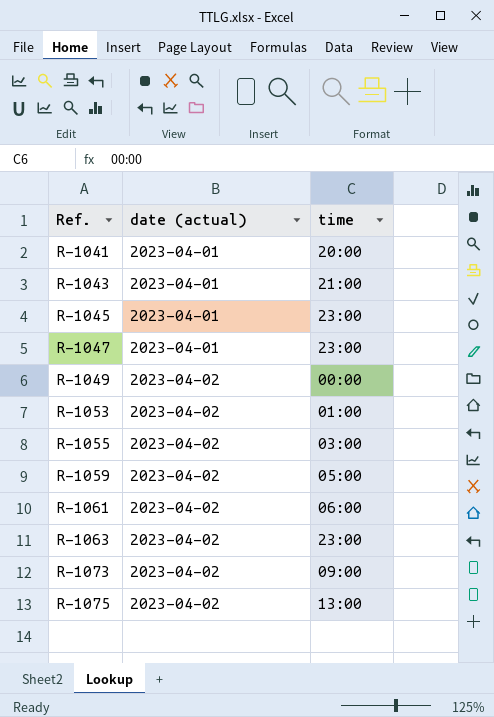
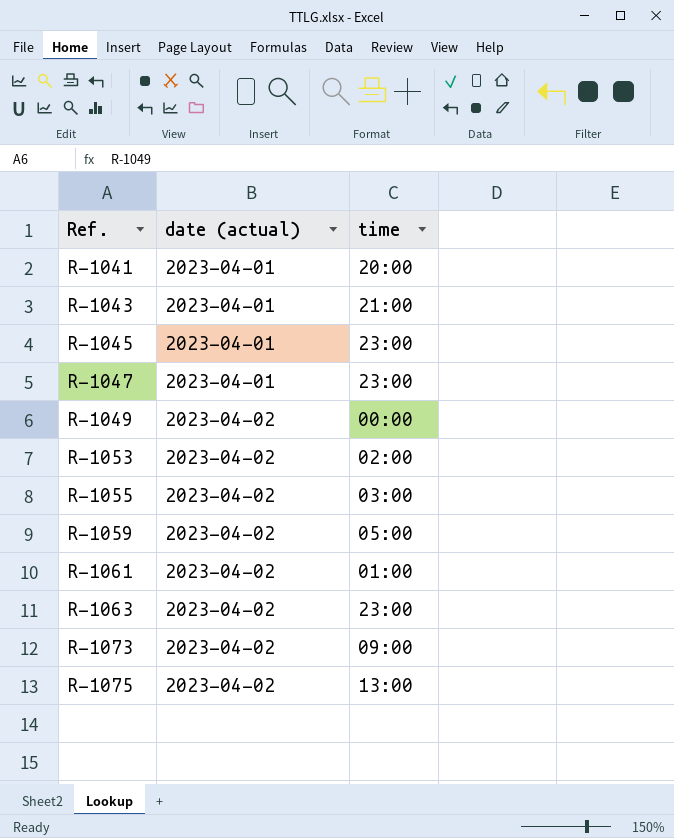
R-1053 | time: 01:00 -> 02:00
R-1061 | time: 06:00 -> 01:00

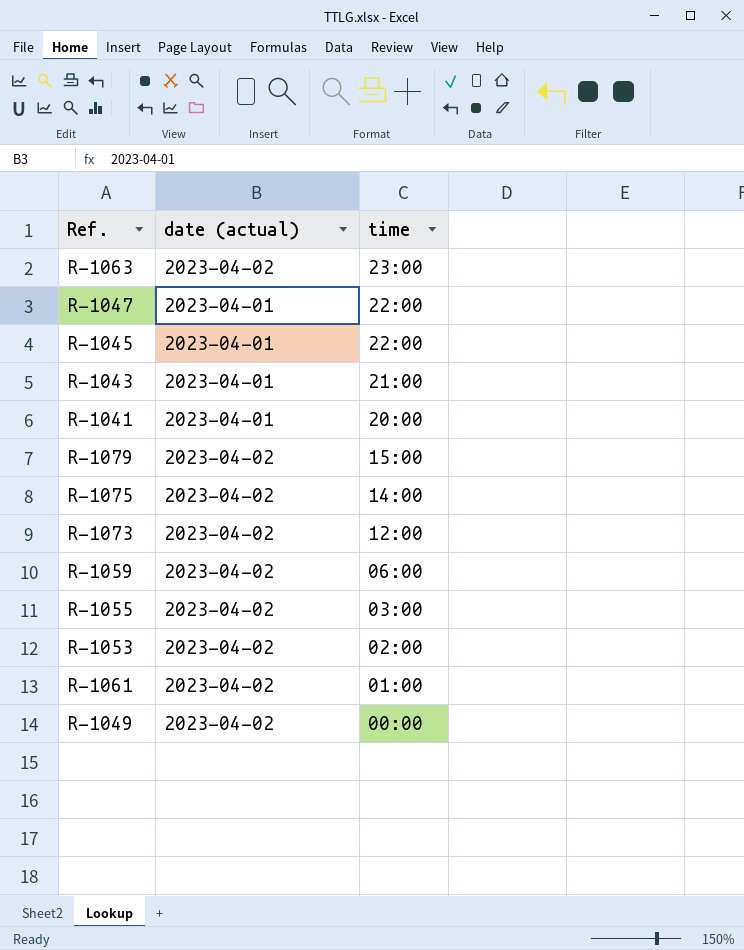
row order: Ref. ascending -> time descending
R-1047 | time: 23:00 -> 22:00
R-1045 | time: 23:00 -> 22:00
row R-1079: none -> 2023-04-02 | 15:00
R-1075 | time: 13:00 -> 14:00
R-1073 | time: 09:00 -> 12:00
R-1059 | time: 05:00 -> 06:00

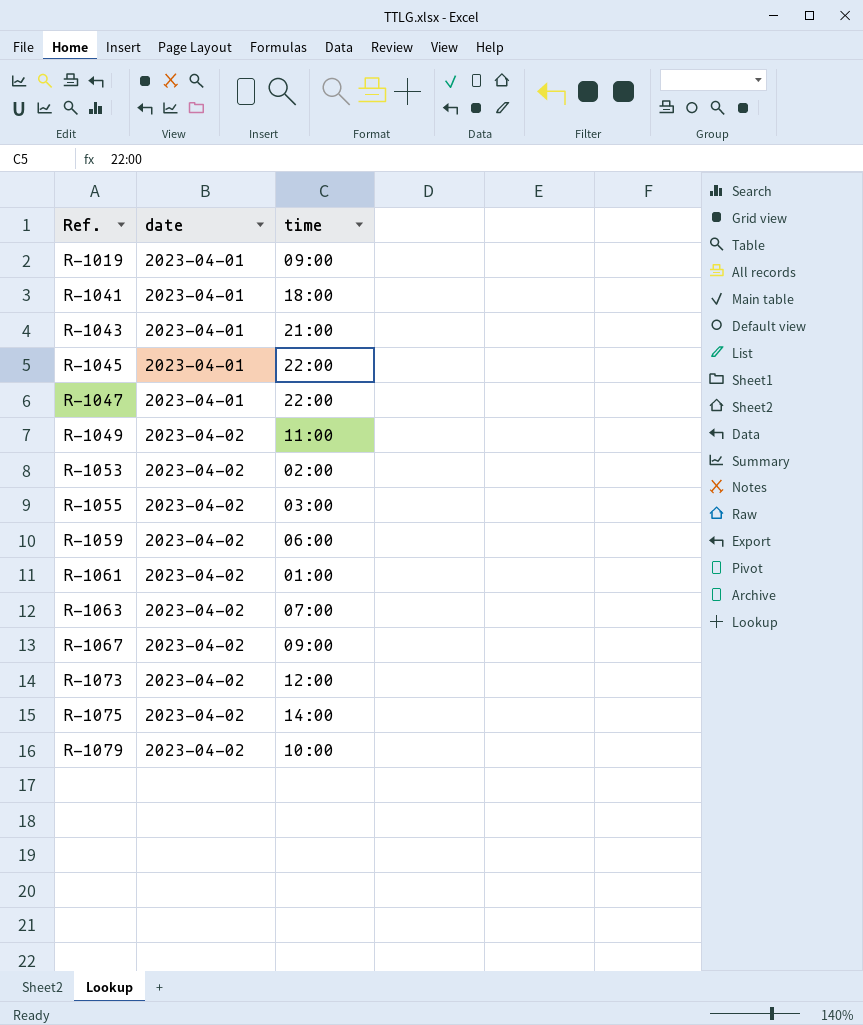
row order: time descending -> Ref. ascending
column name: date (actual) -> date
row R-1019: none -> 2023-04-01 | 09:00
R-1041 | time: 20:00 -> 18:00
R-1049 | time: 00:00 -> 11:00
R-1063 | time: 23:00 -> 07:00
row R-1067: none -> 2023-04-02 | 09:00
R-1079 | time: 15:00 -> 10:00

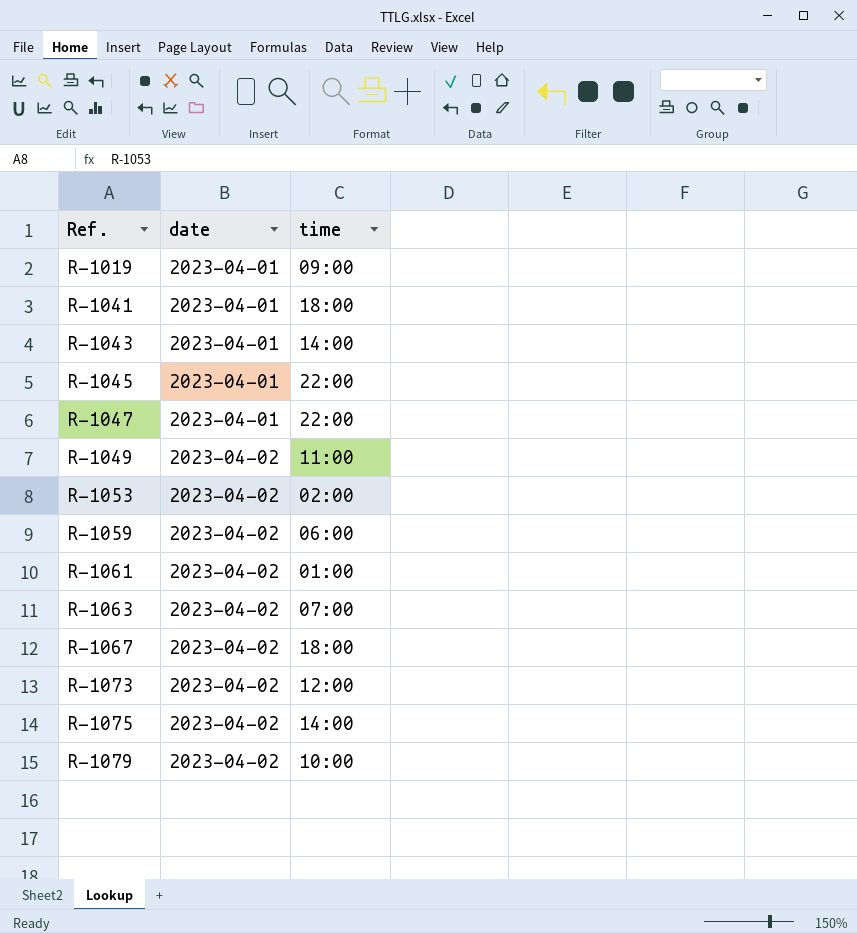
row R-1055: 2023-04-02 | 03:00 -> none
R-1043 | time: 21:00 -> 14:00
R-1067 | time: 09:00 -> 18:00

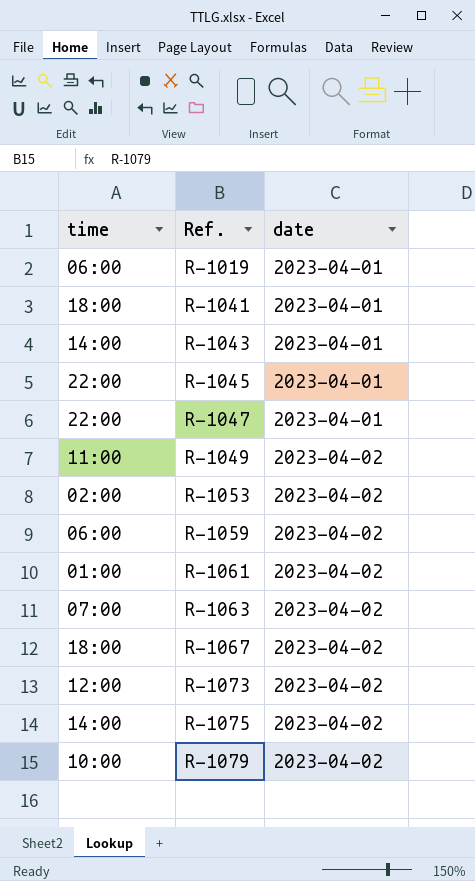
column time | position: 3 -> 1
R-1019 | time: 09:00 -> 06:00

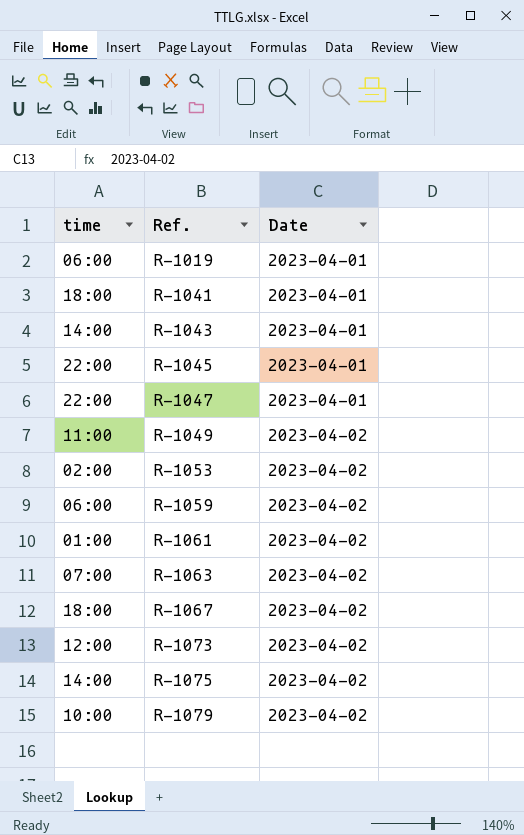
column name: date -> Date

